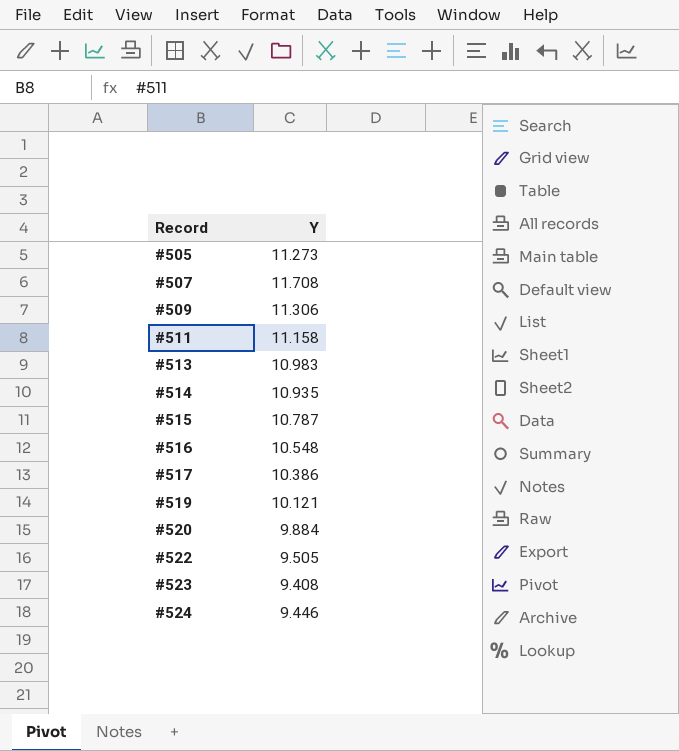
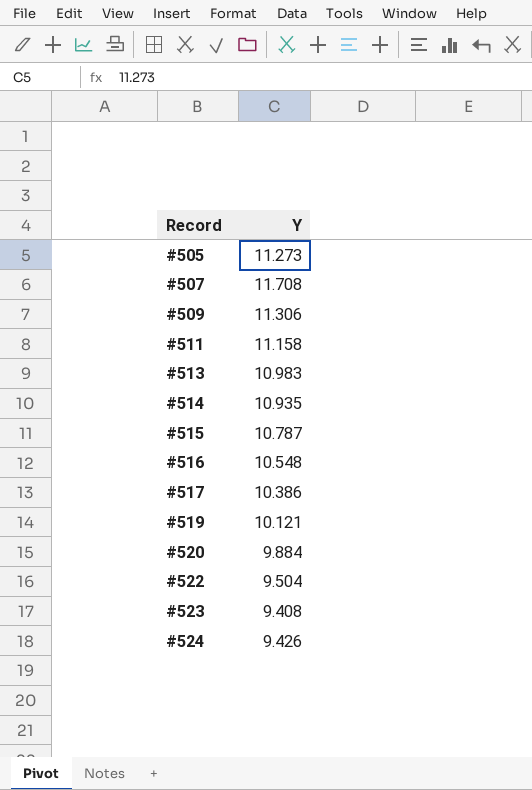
#522 | Y: 9.505 -> 9.504
#524 | Y: 9.446 -> 9.426

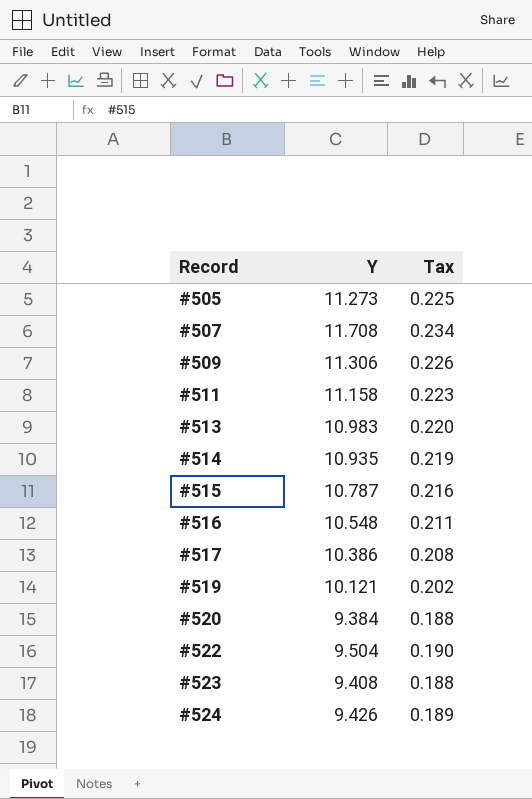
column Tax | formula: none -> [Y] * 0.02
#520 | Y: 9.884 -> 9.384

